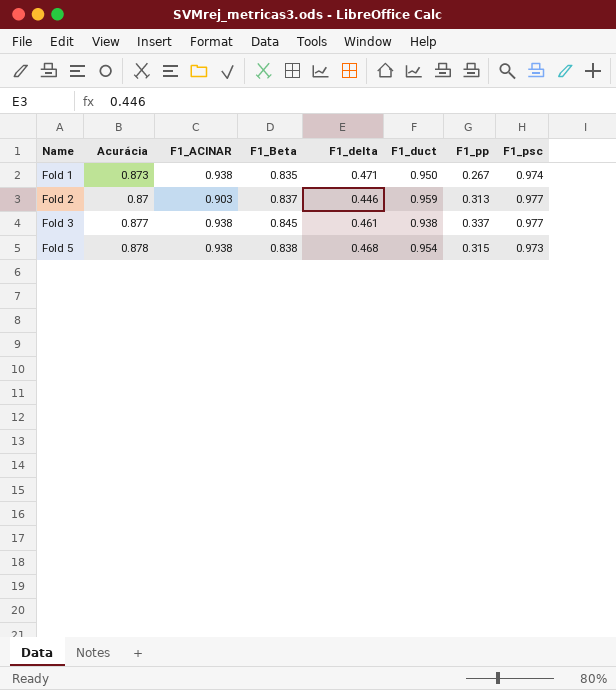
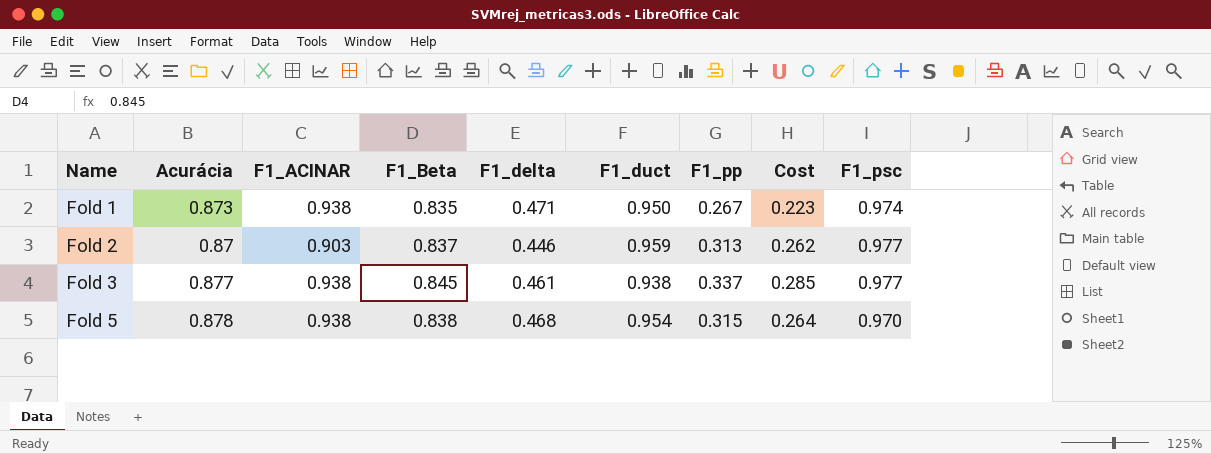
column Cost | formula: none -> [F1_Beta] * [F1_pp]
Fold 5 | F1_psc: 0.973 -> 0.970

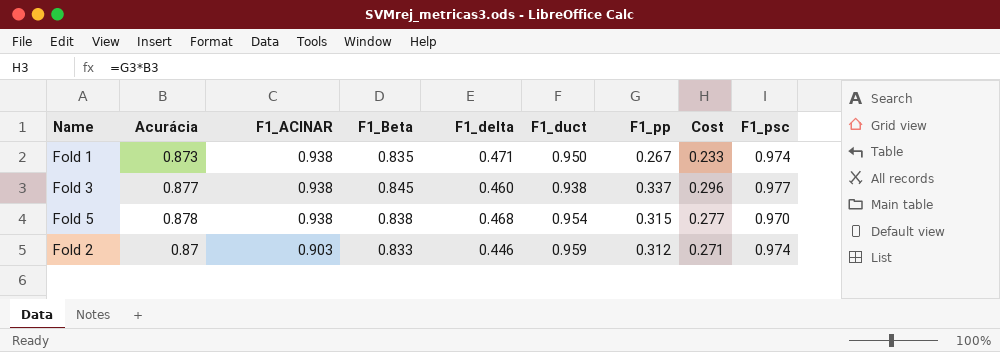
row order: Name ascending -> F1_ACINAR descending
column Cost | formula: [F1_Beta] * [F1_pp] -> [Acurácia] * [F1_pp]
Fold 3 | F1_delta: 0.461 -> 0.460
Fold 2 | F1_Beta: 0.837 -> 0.833
Fold 2 | F1_pp: 0.313 -> 0.312
Fold 2 | F1_psc: 0.977 -> 0.974

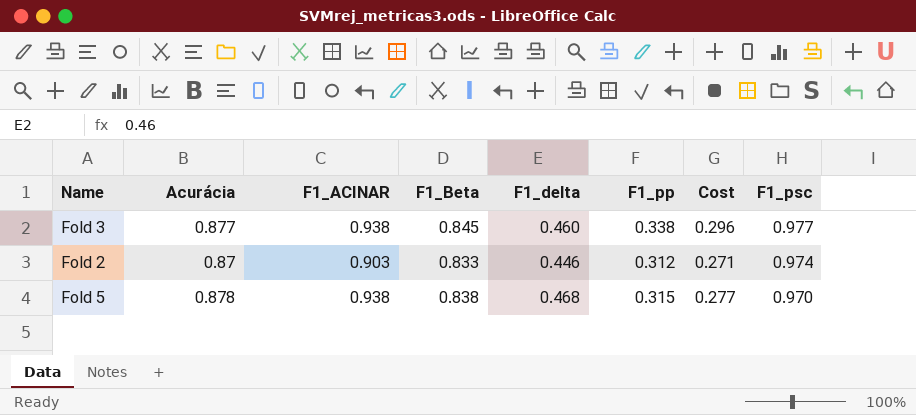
row order: F1_ACINAR descending -> F1_psc descending
column F1_duct | position: 6 -> none
row Fold 1: 0.873 | 0.938 | 0.835 | 0.471 | 0.950 | 0.267 | 0.233 | 0.974 -> none
Fold 3 | F1_pp: 0.337 -> 0.338

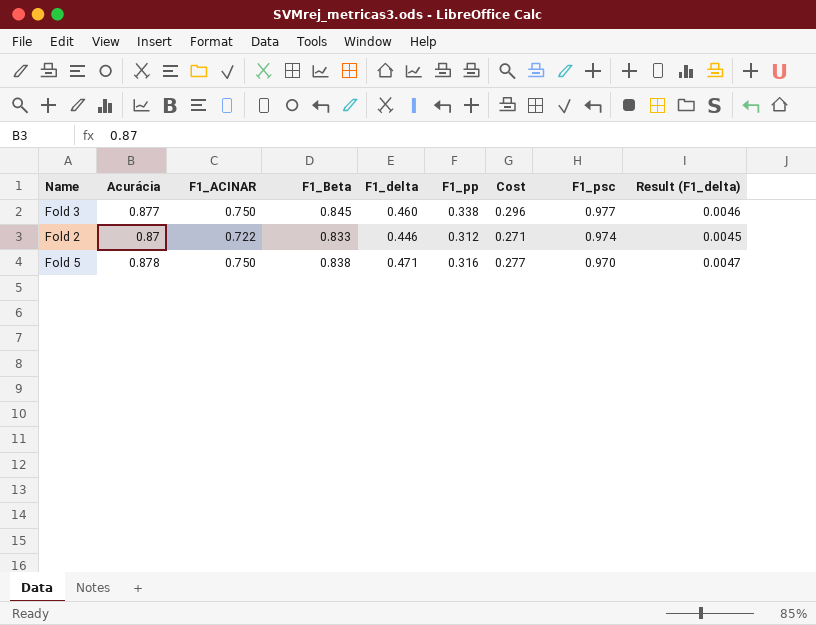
column Result (F1_delta) | formula: none -> [F1_delta] * 0.01
Fold 3 | F1_ACINAR: 0.938 -> 0.750
Fold 2 | F1_ACINAR: 0.903 -> 0.722
Fold 5 | F1_ACINAR: 0.938 -> 0.750
Fold 5 | F1_delta: 0.468 -> 0.471
Fold 5 | F1_pp: 0.315 -> 0.316

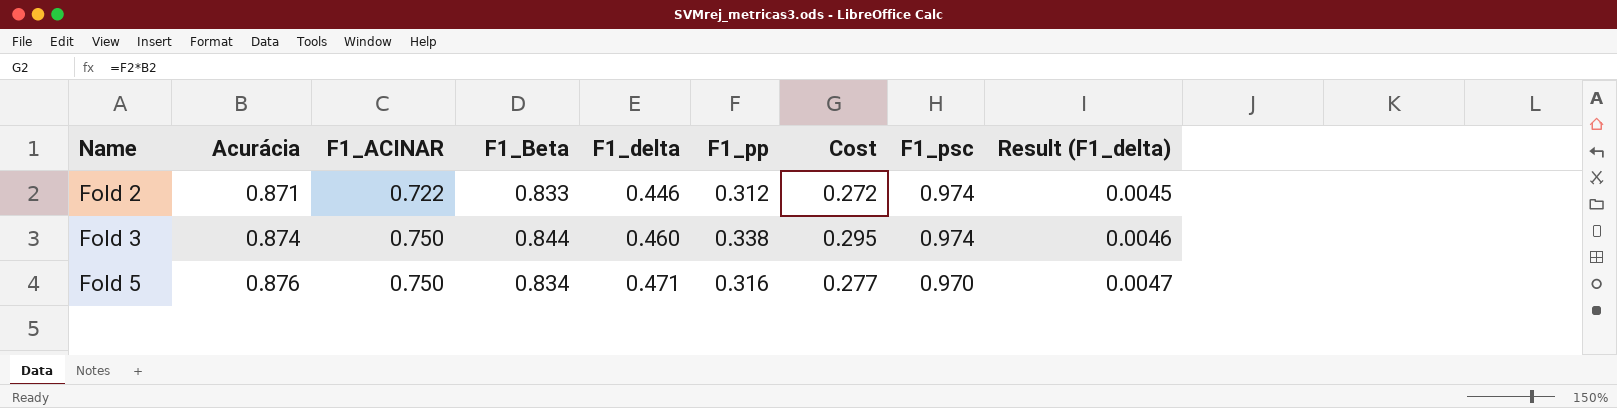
row order: F1_psc descending -> Name ascending
Fold 2 | Acurácia: 0.87 -> 0.871
Fold 2 | Cost: 0.271 -> 0.272
Fold 3 | Acurácia: 0.877 -> 0.874
Fold 3 | F1_Beta: 0.845 -> 0.844
Fold 3 | Cost: 0.296 -> 0.295
Fold 3 | F1_psc: 0.977 -> 0.974
Fold 5 | Acurácia: 0.878 -> 0.876
Fold 5 | F1_Beta: 0.838 -> 0.834

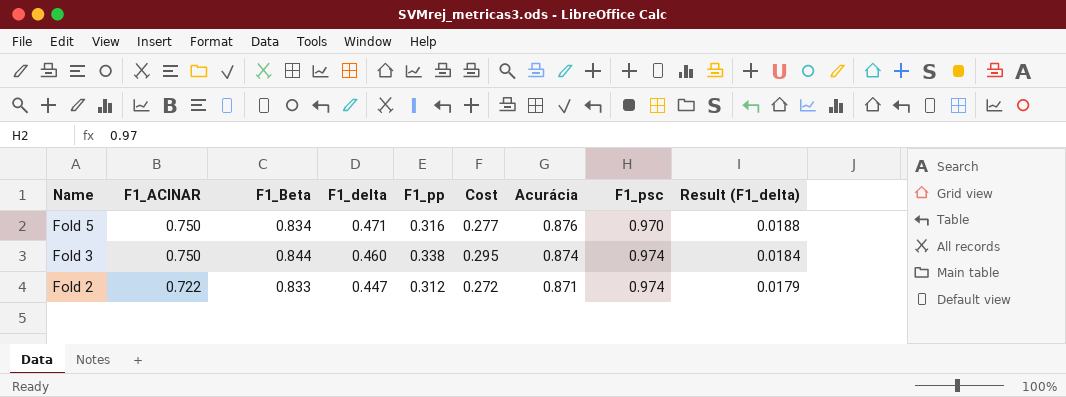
row order: Name ascending -> Name descending
column Acurácia | position: 2 -> 7
column Result (F1_delta) | formula: [F1_delta] * 0.01 -> [F1_delta] * 0.04
Fold 2 | F1_delta: 0.446 -> 0.447

